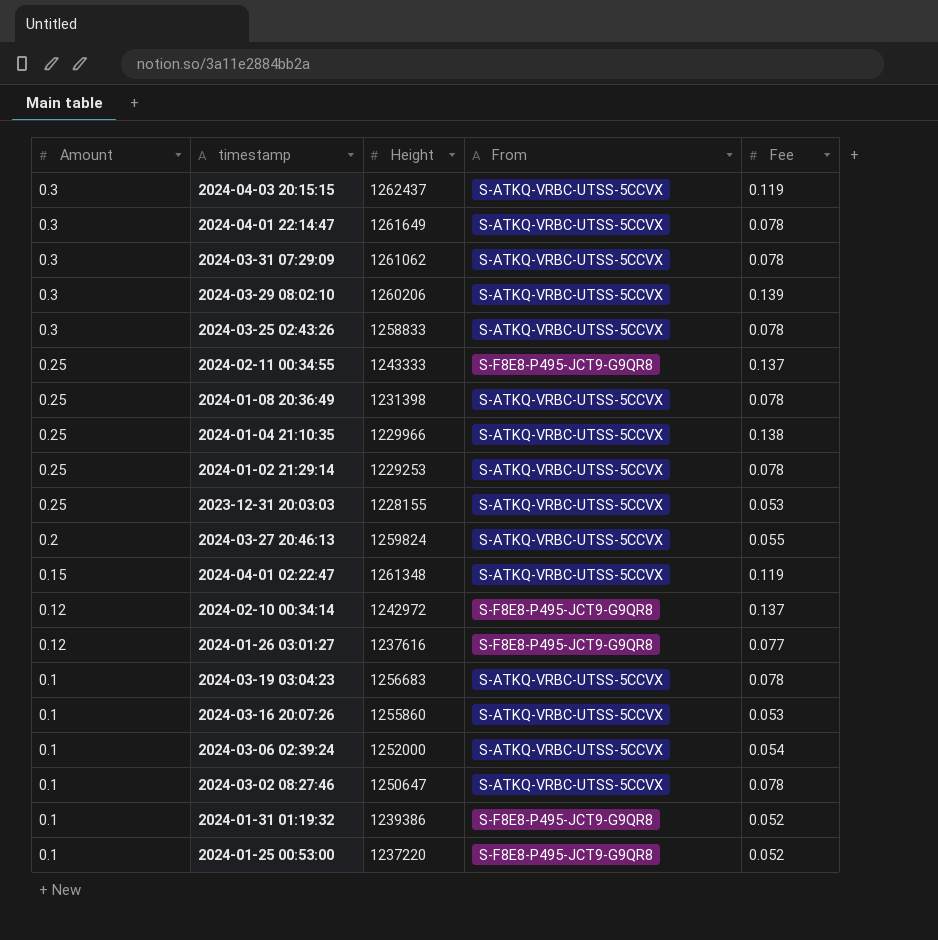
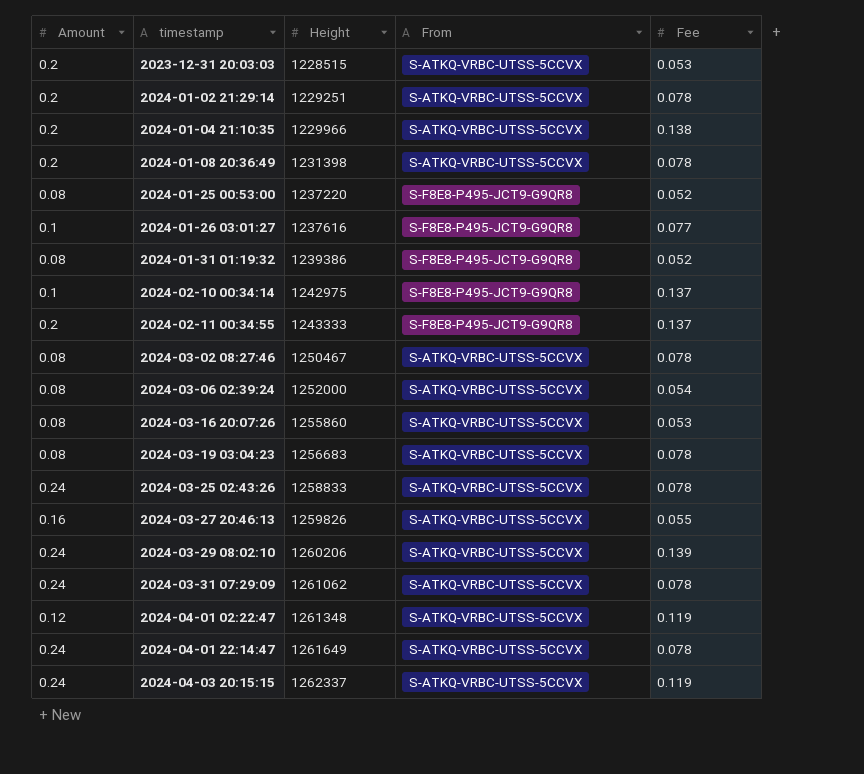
row order: Amount descending -> timestamp ascending
2023-12-31 20:03:03 | Amount: 0.25 -> 0.2
2023-12-31 20:03:03 | Height: 1228155 -> 1228515
2024-01-02 21:29:14 | Amount: 0.25 -> 0.2
2024-01-02 21:29:14 | Height: 1229253 -> 1229251
2024-01-04 21:10:35 | Amount: 0.25 -> 0.2
2024-01-08 20:36:49 | Amount: 0.25 -> 0.2
2024-01-25 00:53:00 | Amount: 0.1 -> 0.08
2024-01-26 03:01:27 | Amount: 0.12 -> 0.1
2024-01-31 01:19:32 | Amount: 0.1 -> 0.08
2024-02-10 00:34:14 | Amount: 0.12 -> 0.1
2024-02-10 00:34:14 | Height: 1242972 -> 1242975
2024-02-11 00:34:55 | Amount: 0.25 -> 0.2
2024-03-02 08:27:46 | Amount: 0.1 -> 0.08
2024-03-02 08:27:46 | Height: 1250647 -> 1250467
2024-03-06 02:39:24 | Amount: 0.1 -> 0.08
2024-03-16 20:07:26 | Amount: 0.1 -> 0.08
2024-03-19 03:04:23 | Amount: 0.1 -> 0.08
2024-03-25 02:43:26 | Amount: 0.3 -> 0.24
2024-03-27 20:46:13 | Amount: 0.2 -> 0.16
2024-03-27 20:46:13 | Height: 1259824 -> 1259826
2024-03-29 08:02:10 | Amount: 0.3 -> 0.24
2024-03-31 07:29:09 | Amount: 0.3 -> 0.24
2024-04-01 02:22:47 | Amount: 0.15 -> 0.12
2024-04-01 22:14:47 | Amount: 0.3 -> 0.24
2024-04-03 20:15:15 | Amount: 0.3 -> 0.24
2024-04-03 20:15:15 | Height: 1262437 -> 1262337

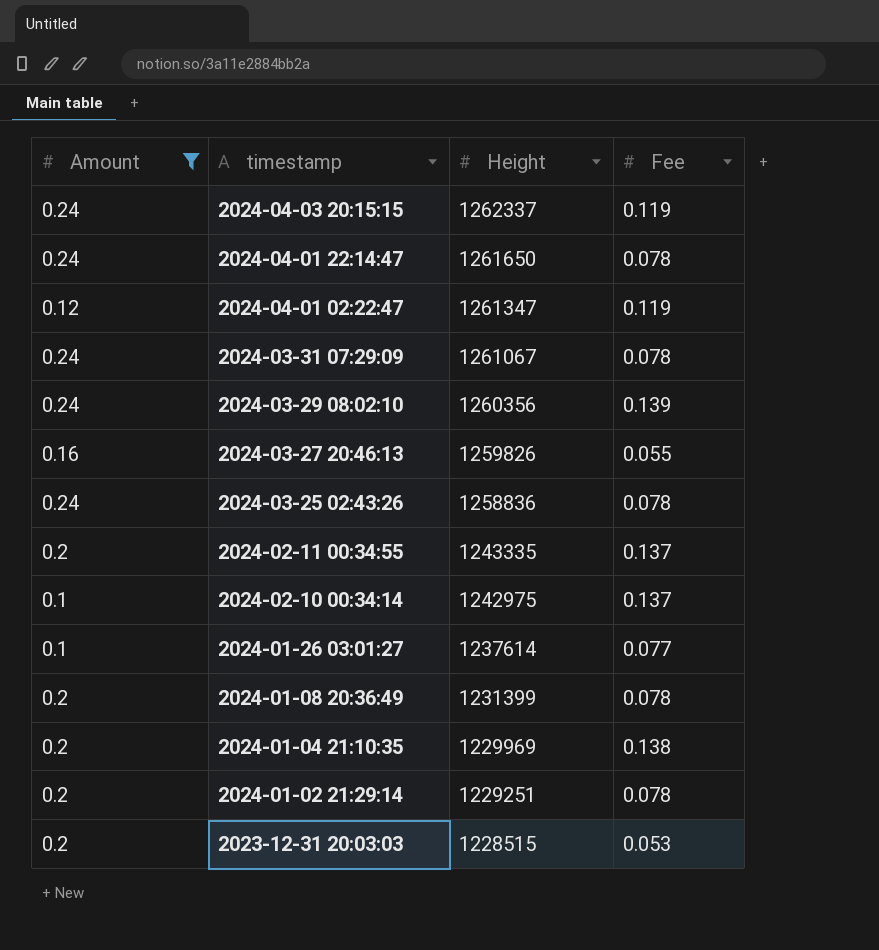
filter: none -> Amount != 0.08
row order: timestamp ascending -> timestamp descending
column From | position: 4 -> none
2024-04-01 22:14:47 | Height: 1261649 -> 1261650
2024-04-01 02:22:47 | Height: 1261348 -> 1261347
2024-03-31 07:29:09 | Height: 1261062 -> 1261067
2024-03-29 08:02:10 | Height: 1260206 -> 1260356
2024-03-25 02:43:26 | Height: 1258833 -> 1258836
2024-02-11 00:34:55 | Height: 1243333 -> 1243335
2024-01-26 03:01:27 | Height: 1237616 -> 1237614
2024-01-08 20:36:49 | Height: 1231398 -> 1231399
2024-01-04 21:10:35 | Height: 1229966 -> 1229969

